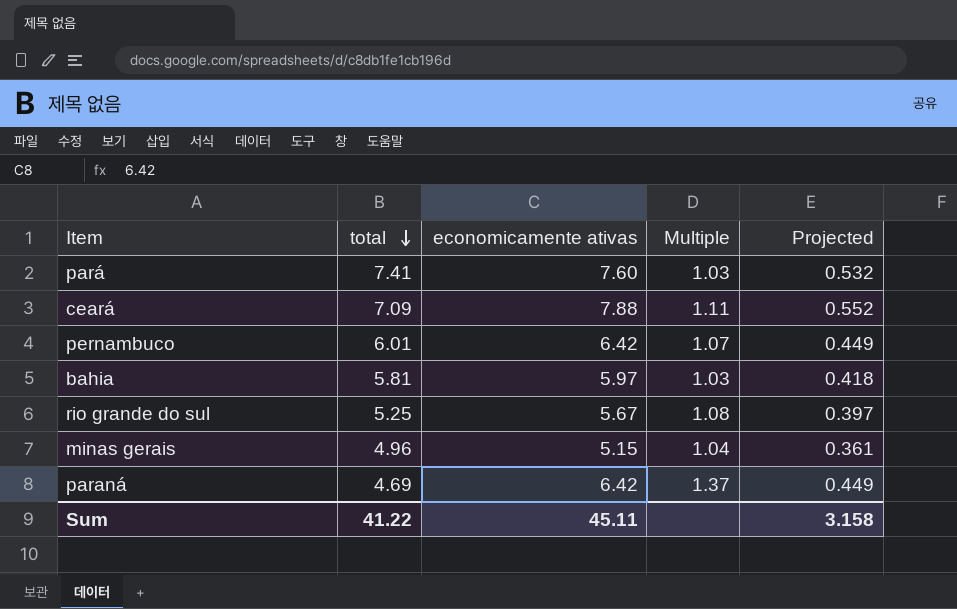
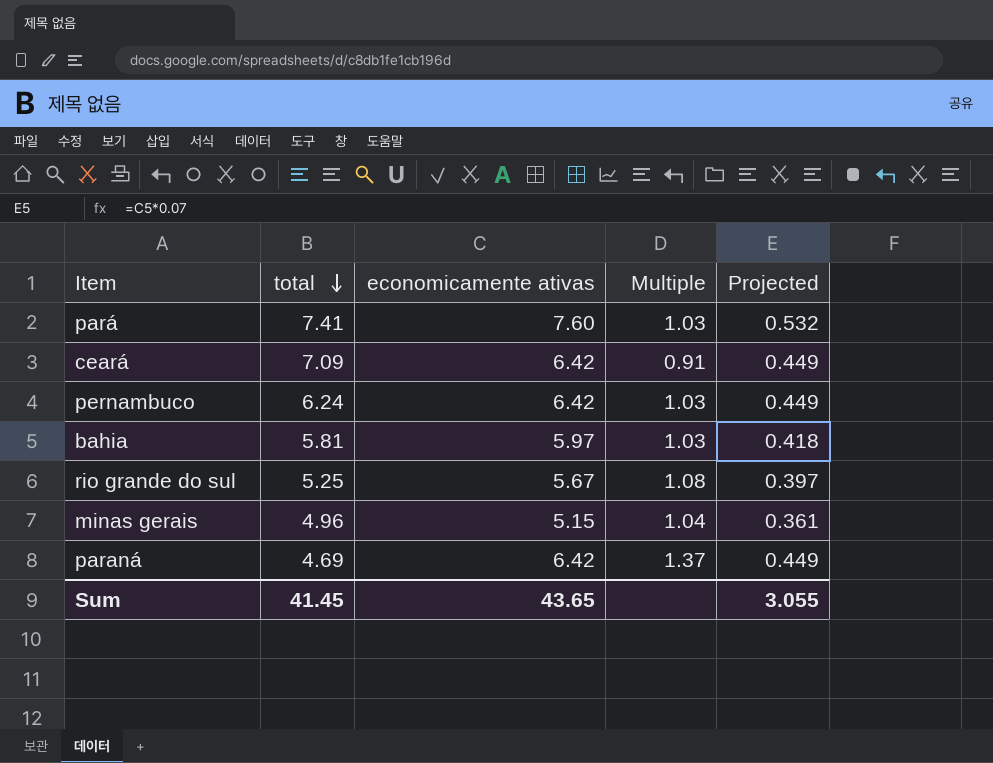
ceará | economicamente ativas: 7.88 -> 6.42
ceará | Multiple: 1.11 -> 0.91
ceará | Projected: 0.552 -> 0.449
pernambuco | total: 6.01 -> 6.24
pernambuco | Multiple: 1.07 -> 1.03
Sum | total: 41.22 -> 41.45
Sum | economicamente ativas: 45.11 -> 43.65
Sum | Projected: 3.158 -> 3.055

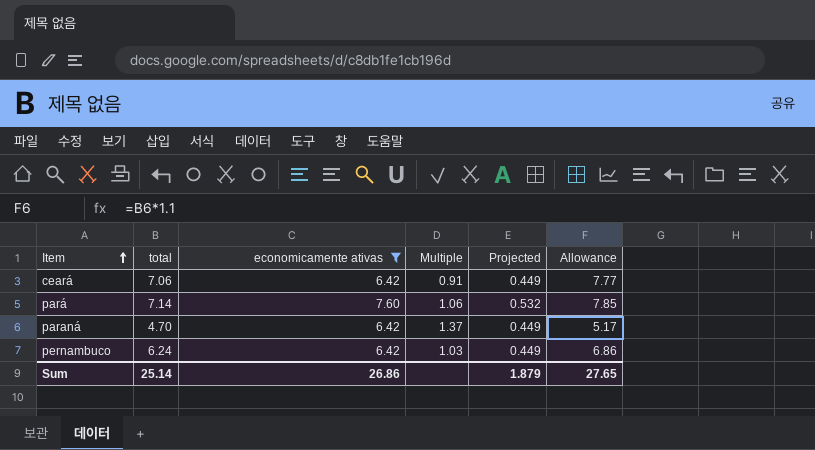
filter: none -> economicamente ativas >= 6.42
row order: total descending -> Item ascending
column Allowance | formula: none -> [total] * 1.1
ceará | total: 7.09 -> 7.06
pará | total: 7.41 -> 7.14
pará | Multiple: 1.03 -> 1.06
paraná | total: 4.69 -> 4.70
Sum | total: 41.45 -> 25.14
Sum | economicamente ativas: 43.65 -> 26.86
Sum | Projected: 3.055 -> 1.879

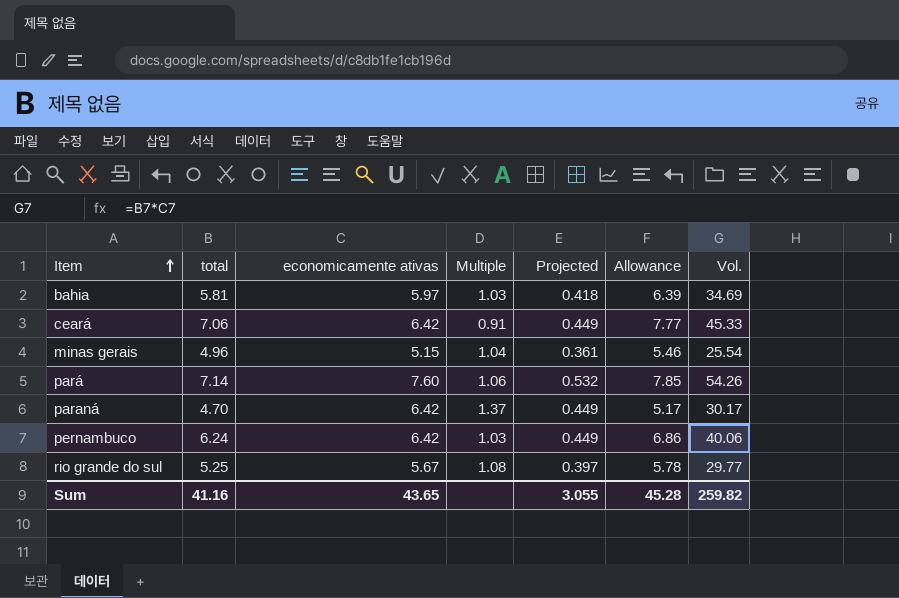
filter: economicamente ativas >= 6.42 -> none
column Vol. | formula: none -> [total] * [economicamente ativas]
Sum | total: 25.14 -> 41.16
Sum | economicamente ativas: 26.86 -> 43.65
Sum | Projected: 1.879 -> 3.055
Sum | Allowance: 27.65 -> 45.28

